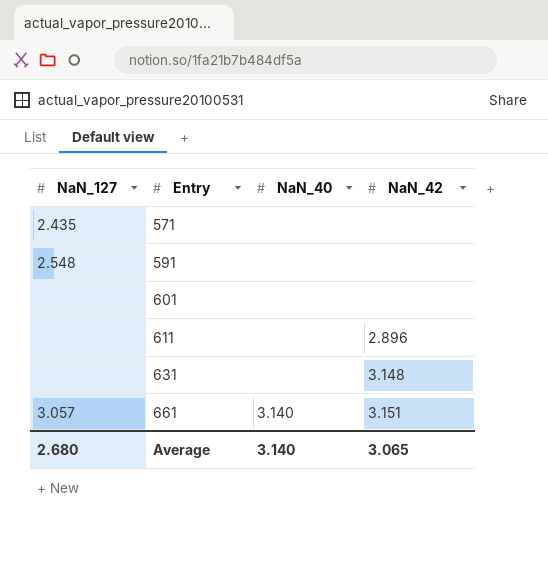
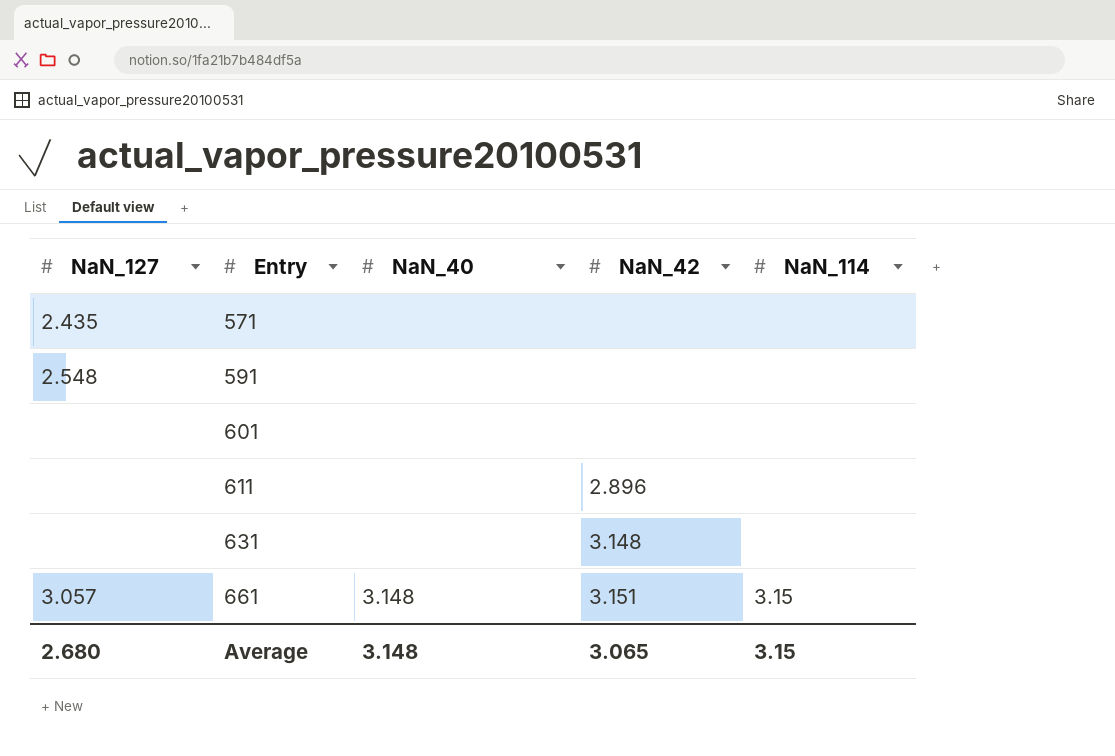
column NaN_114 | position: none -> 5
661 | NaN_40: 3.140 -> 3.148
Average | NaN_40: 3.140 -> 3.148

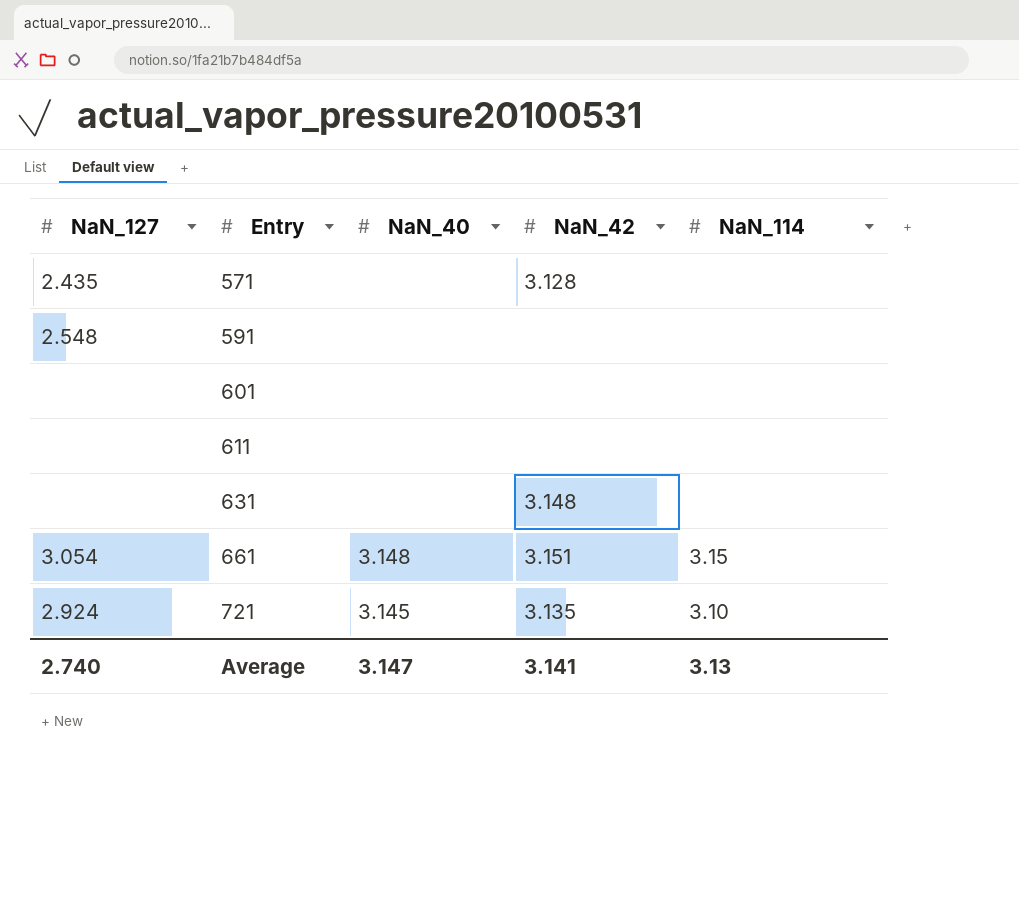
571 | NaN_42: none -> 3.128
611 | NaN_42: 2.896 -> none
661 | NaN_127: 3.057 -> 3.054
row 721: none -> 2.924 | 3.145 | 3.135 | 3.10
Average | NaN_127: 2.680 -> 2.740
Average | NaN_40: 3.148 -> 3.147
Average | NaN_42: 3.065 -> 3.141
Average | NaN_114: 3.15 -> 3.13

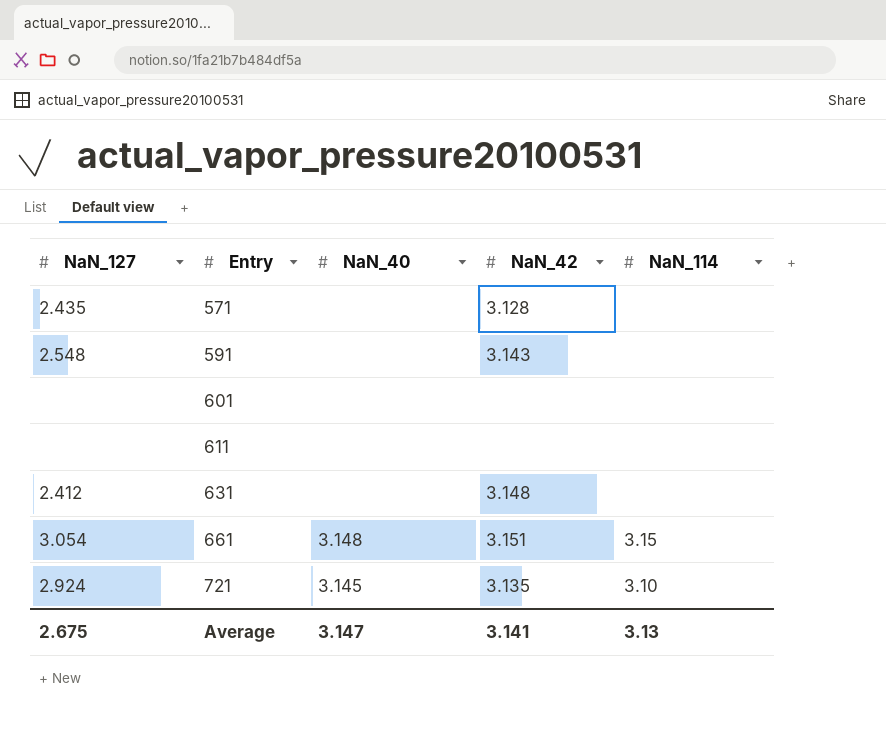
591 | NaN_42: none -> 3.143
631 | NaN_127: none -> 2.412
Average | NaN_127: 2.740 -> 2.675

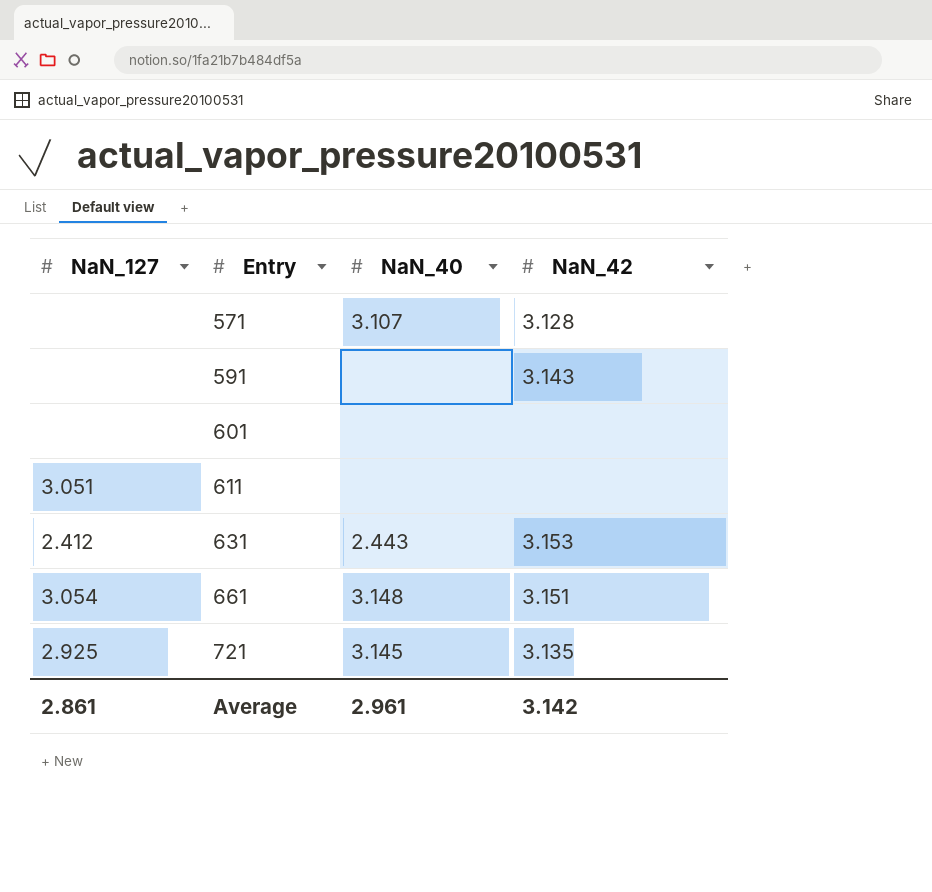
column NaN_114 | position: 5 -> none
571 | NaN_127: 2.435 -> none
571 | NaN_40: none -> 3.107
591 | NaN_127: 2.548 -> none
611 | NaN_127: none -> 3.051
631 | NaN_40: none -> 2.443
631 | NaN_42: 3.148 -> 3.153
721 | NaN_127: 2.924 -> 2.925
Average | NaN_127: 2.675 -> 2.861
Average | NaN_40: 3.147 -> 2.961
Average | NaN_42: 3.141 -> 3.142

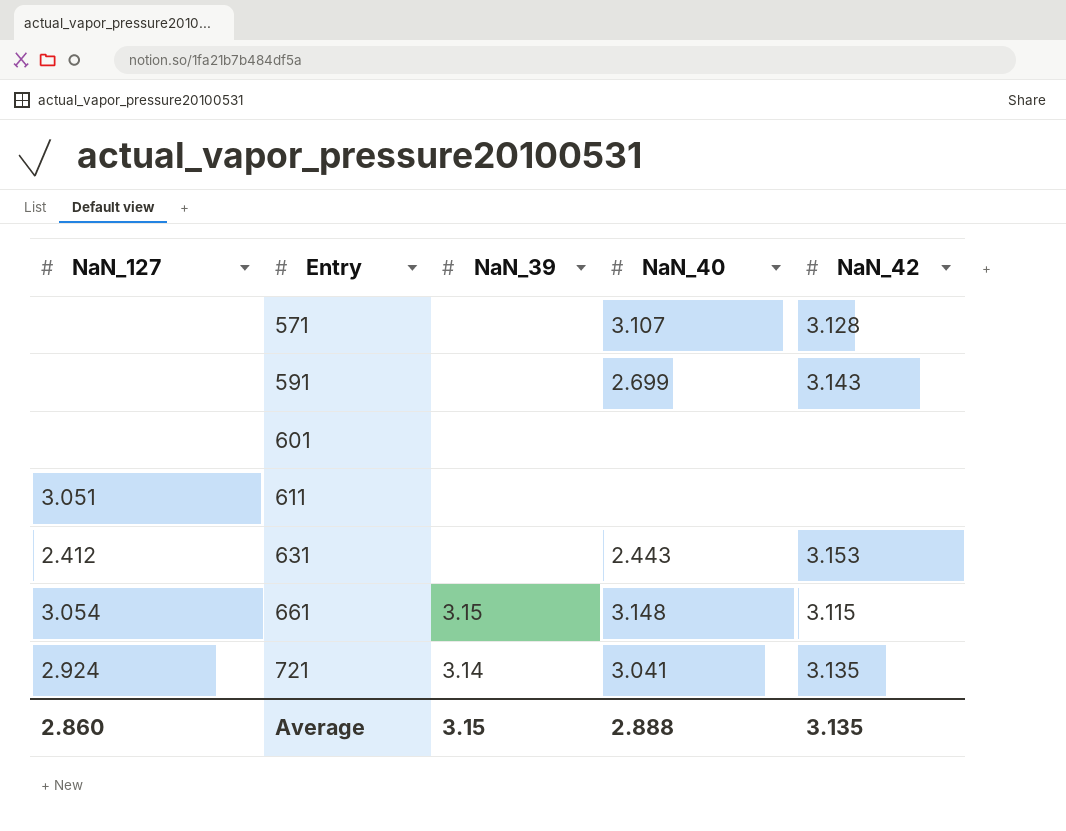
column NaN_39 | position: none -> 3
591 | NaN_40: none -> 2.699
661 | NaN_42: 3.151 -> 3.115
721 | NaN_127: 2.925 -> 2.924
721 | NaN_40: 3.145 -> 3.041
Average | NaN_127: 2.861 -> 2.860
Average | NaN_40: 2.961 -> 2.888
Average | NaN_42: 3.142 -> 3.135

